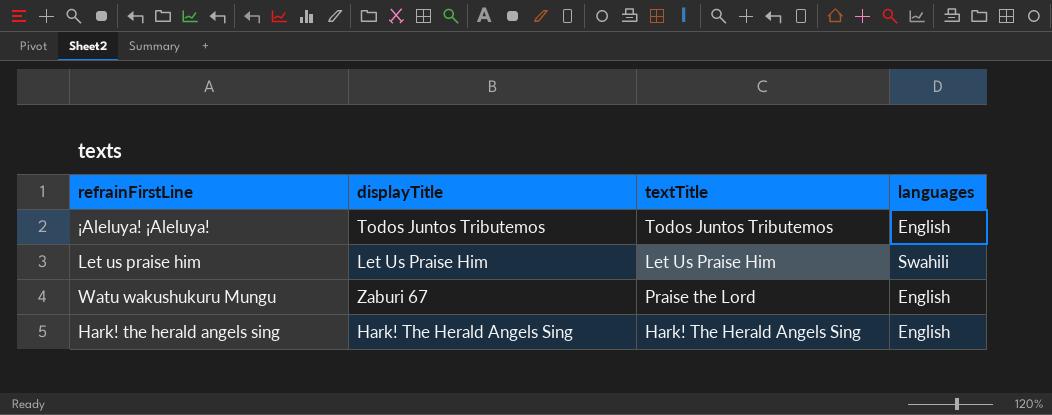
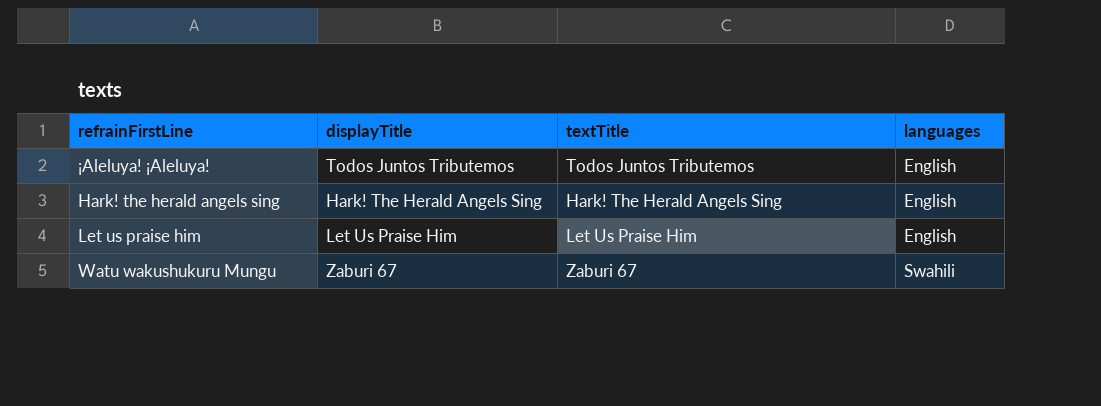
row order: none -> languages ascending
Let us praise him | languages: Swahili -> English
Watu wakushukuru Mungu | textTitle: Praise the Lord -> Zaburi 67
Watu wakushukuru Mungu | languages: English -> Swahili

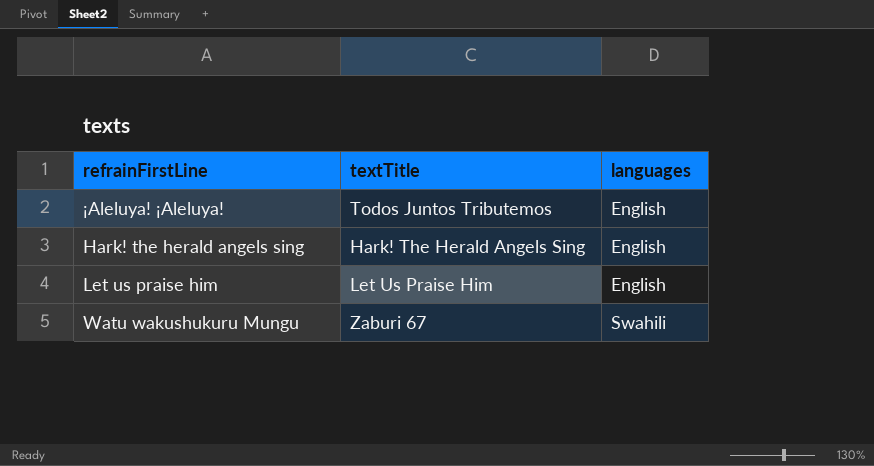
column displayTitle | position: 2 -> none

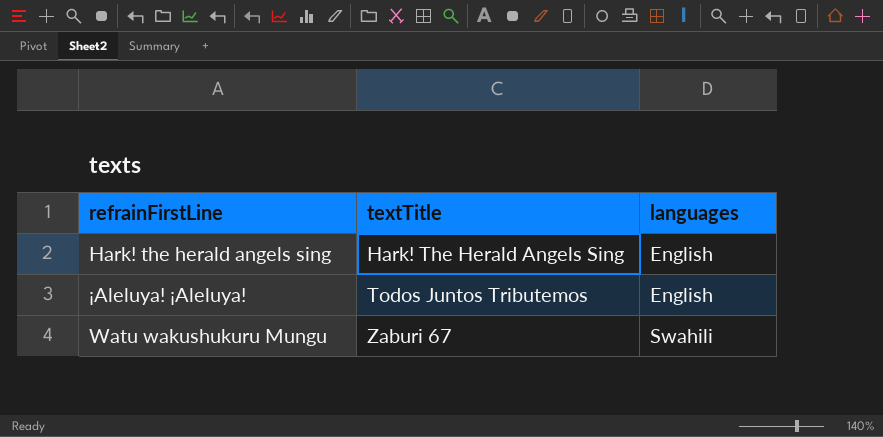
row order: languages ascending -> textTitle ascending
row Let us praise him: Let Us Praise Him | English -> none

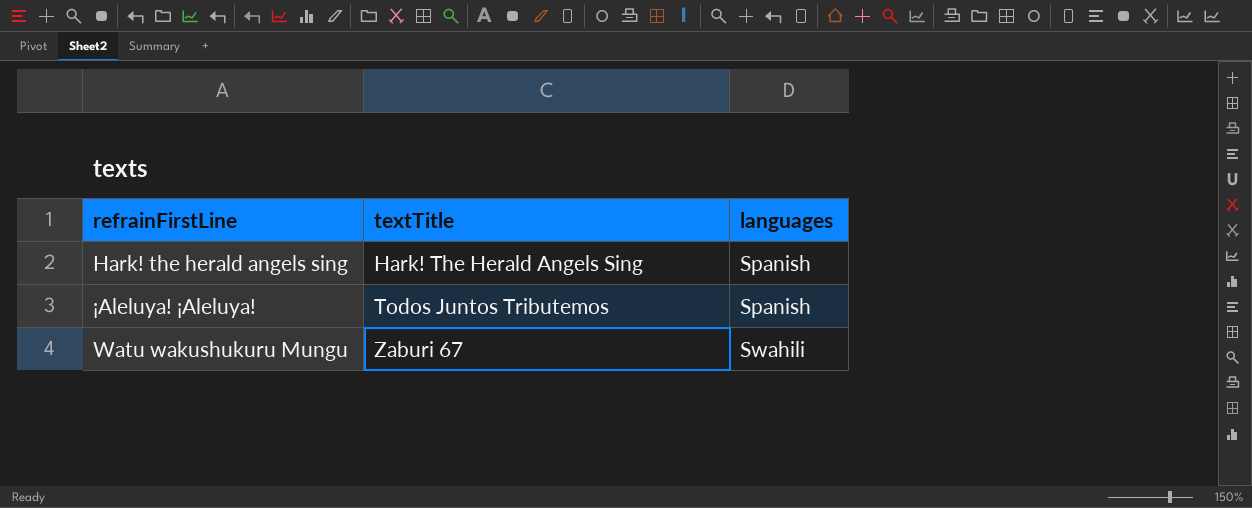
Hark! the herald angels sing | languages: English -> Spanish
¡Aleluya! ¡Aleluya! | languages: English -> Spanish

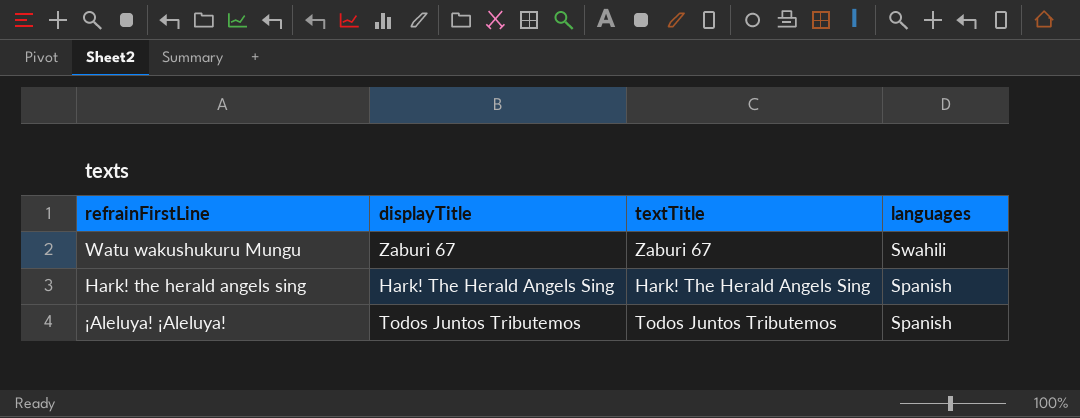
row order: textTitle ascending -> languages descending
column displayTitle | position: none -> 2

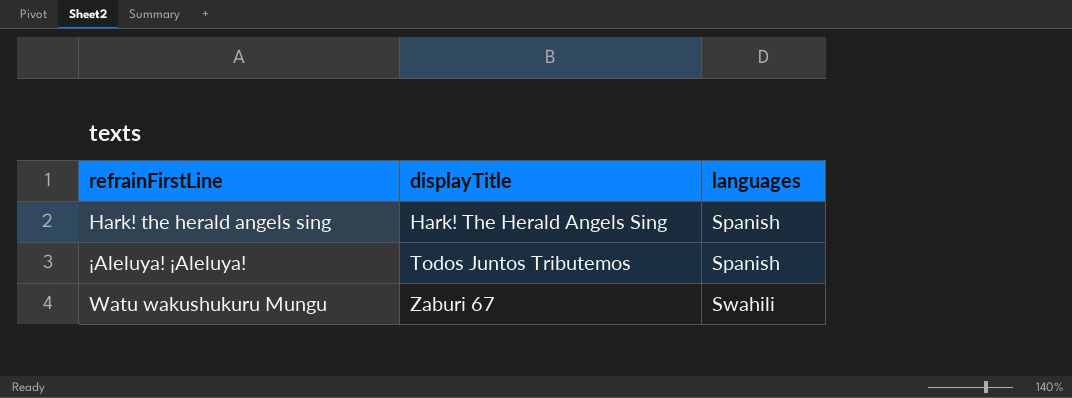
row order: languages descending -> displayTitle ascending
column textTitle | position: 3 -> none

